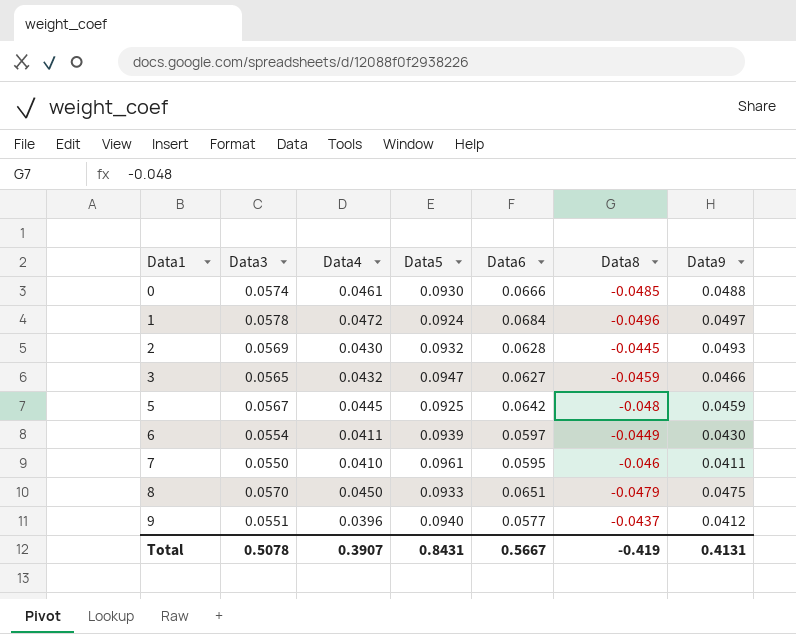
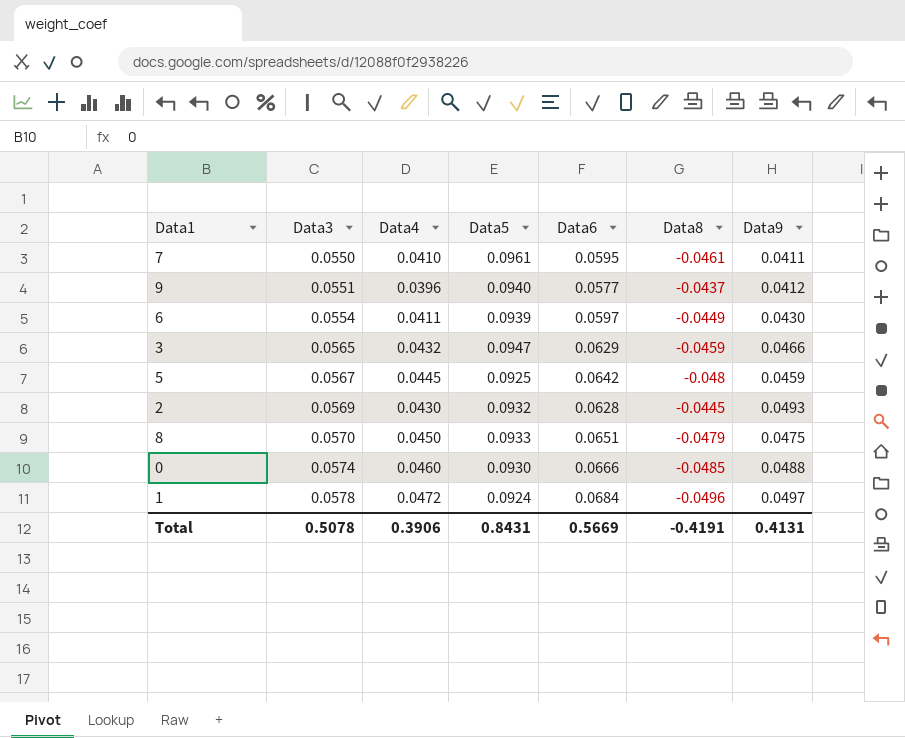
row order: Data1 ascending -> Data3 ascending
7 | Data8: -0.046 -> -0.0461
3 | Data6: 0.0627 -> 0.0629
0 | Data4: 0.0461 -> 0.0460
Total | Data4: 0.3907 -> 0.3906
Total | Data6: 0.5667 -> 0.5669
Total | Data8: -0.419 -> -0.4191

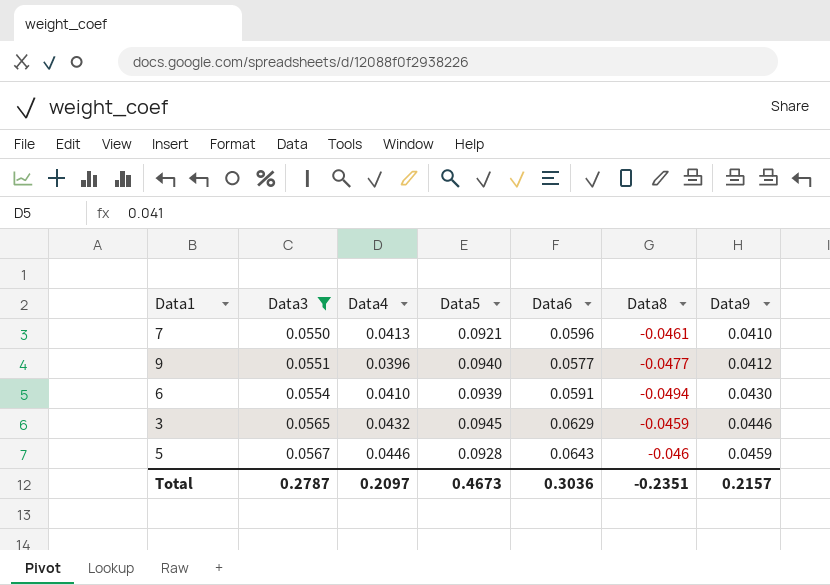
filter: none -> Data3 <= 0.0567
7 | Data4: 0.0410 -> 0.0413
7 | Data5: 0.0961 -> 0.0921
7 | Data6: 0.0595 -> 0.0596
7 | Data9: 0.0411 -> 0.0410
9 | Data8: -0.0437 -> -0.0477
6 | Data4: 0.0411 -> 0.0410
6 | Data6: 0.0597 -> 0.0591
6 | Data8: -0.0449 -> -0.0494
3 | Data5: 0.0947 -> 0.0945
3 | Data9: 0.0466 -> 0.0446
5 | Data4: 0.0445 -> 0.0446
5 | Data5: 0.0925 -> 0.0928
5 | Data6: 0.0642 -> 0.0643
5 | Data8: -0.048 -> -0.046
Total | Data3: 0.5078 -> 0.2787
Total | Data4: 0.3906 -> 0.2097
Total | Data5: 0.8431 -> 0.4673
Total | Data6: 0.5669 -> 0.3036
Total | Data8: -0.4191 -> -0.2351
Total | Data9: 0.4131 -> 0.2157

